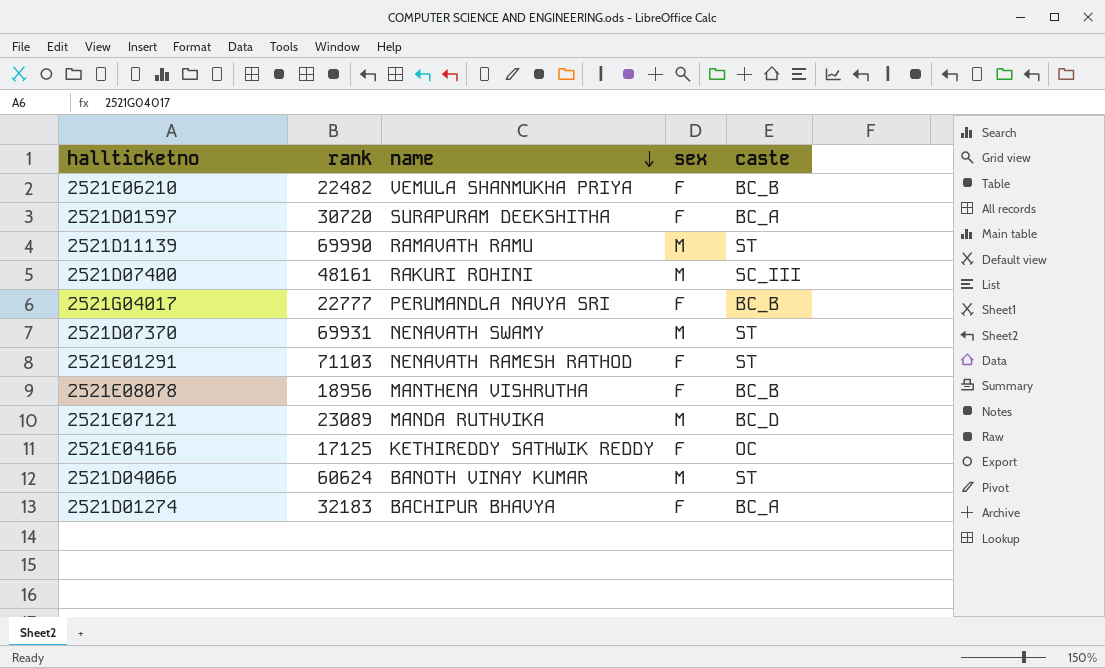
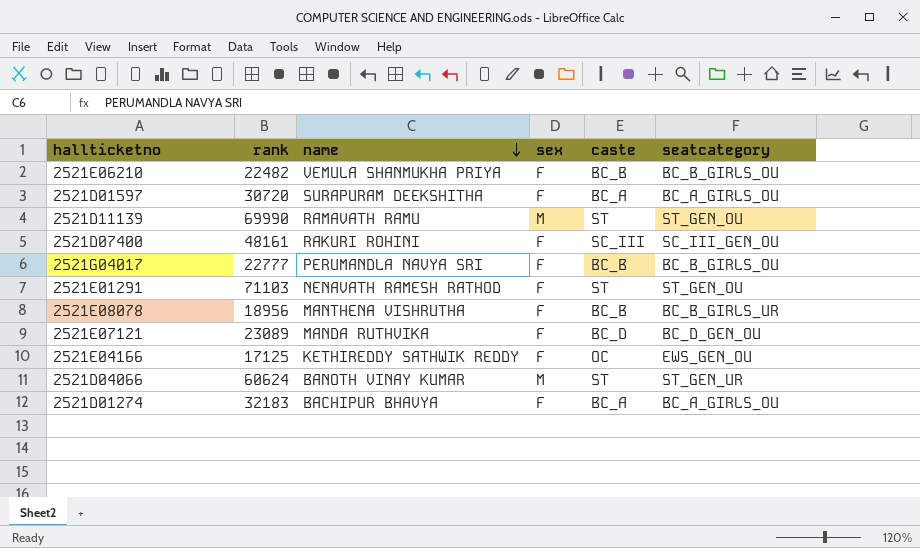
column seatcategory | position: none -> 6
row 2521D07370: 69931 | NENAVATH SWAMY | M | ST -> none
2521D07400 | sex: M -> F
2521E07121 | sex: M -> F

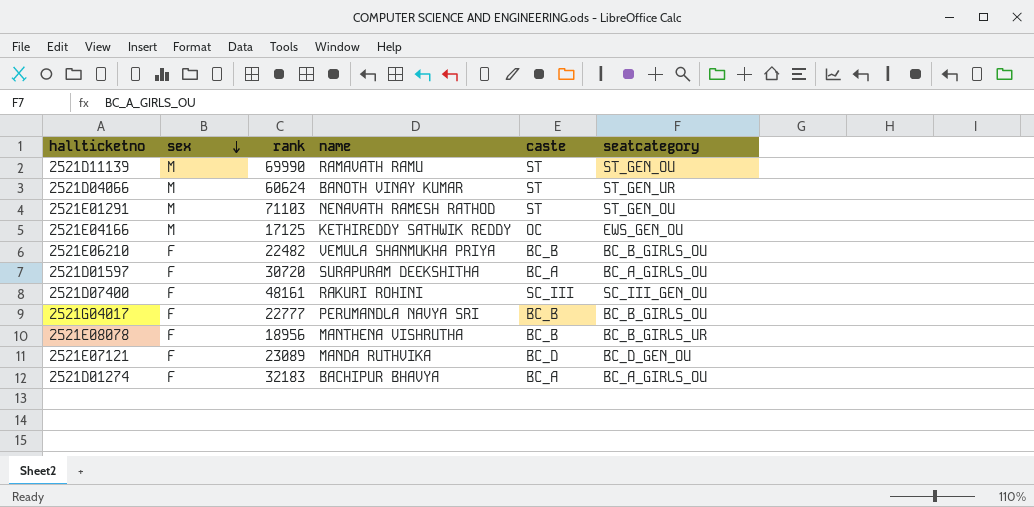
row order: name descending -> sex descending
column sex | position: 4 -> 2
2521E01291 | sex: F -> M
2521E04166 | sex: F -> M

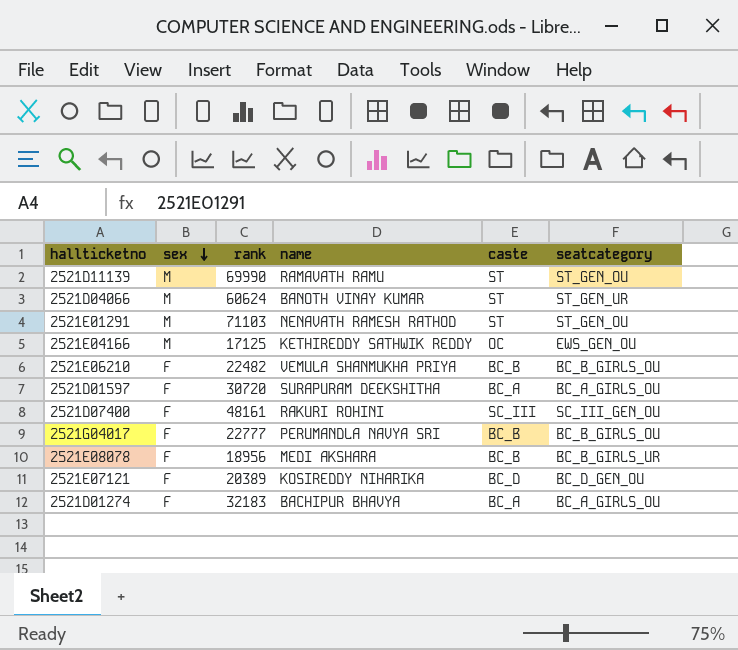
2521E08078 | name: MANTHENA VISHRUTHA -> MEDI AKSHARA
2521E07121 | rank: 23089 -> 20389
2521E07121 | name: MANDA RUTHVIKA -> KOSIREDDY NIHARIKA

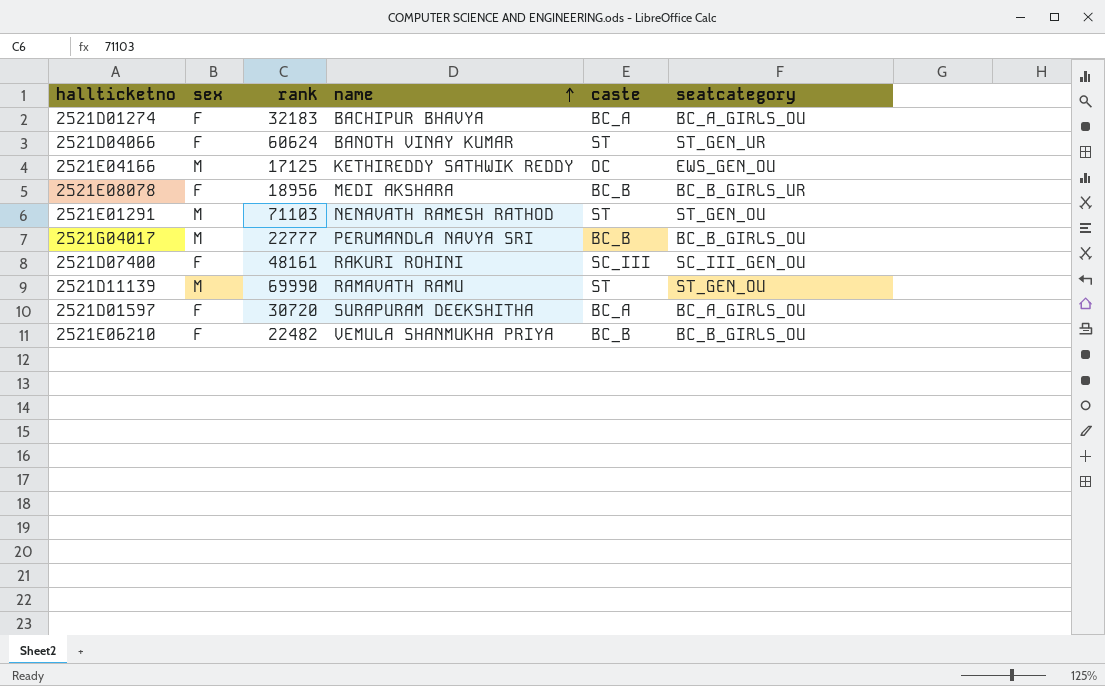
row order: sex descending -> name ascending
row 2521E07121: F | 20389 | KOSIREDDY NIHARIKA | BC_D | BC_D_GEN_OU -> none
2521D04066 | sex: M -> F
2521G04017 | sex: F -> M

